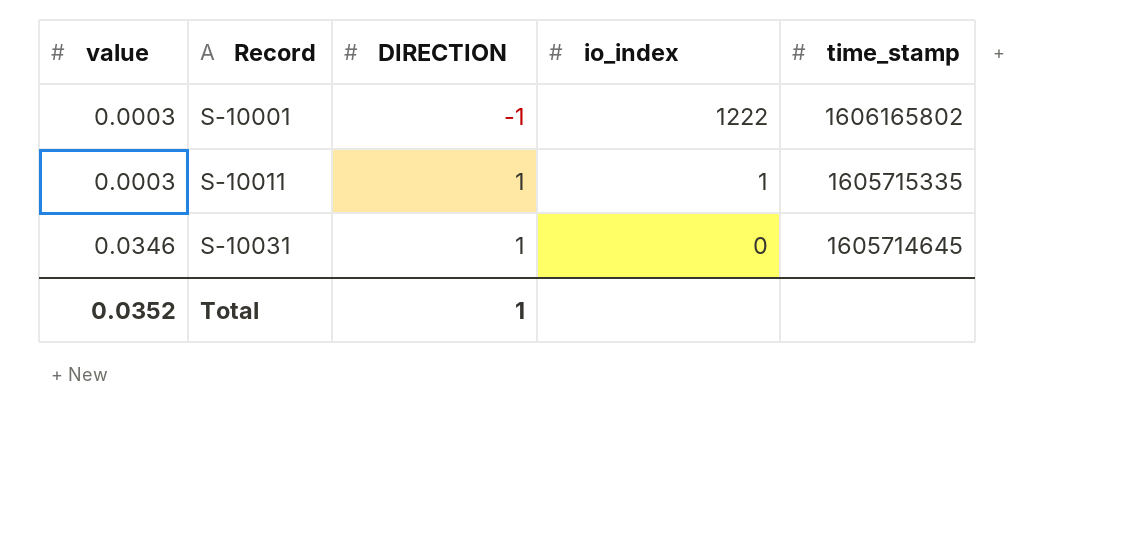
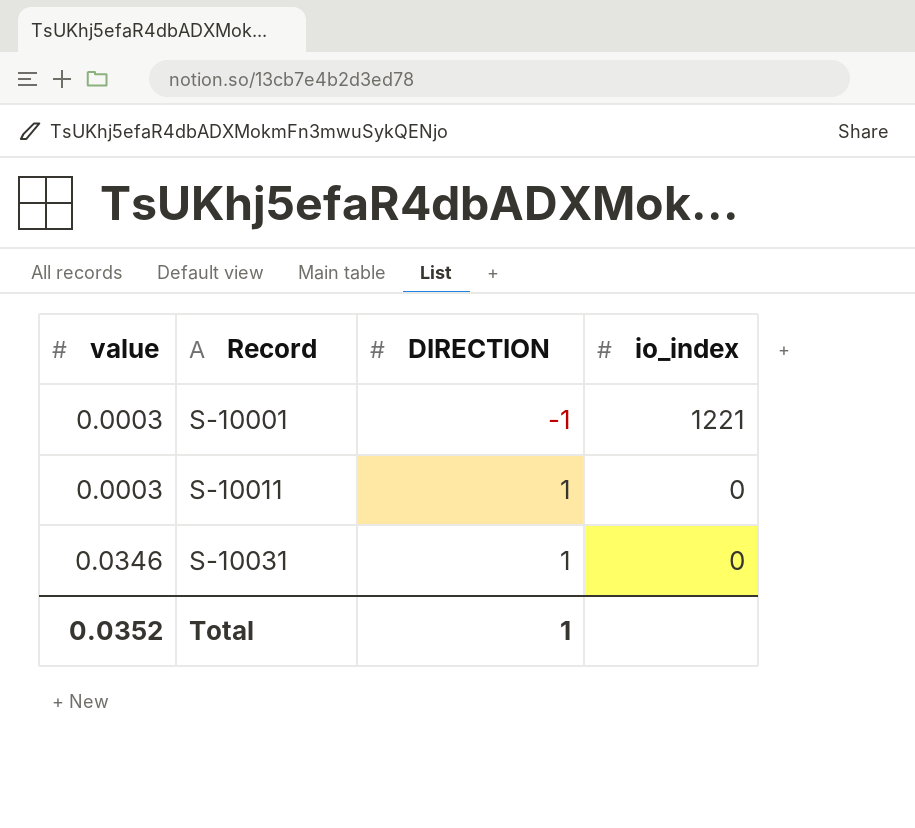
column time_stamp | position: 5 -> none
S-10001 | io_index: 1222 -> 1221
S-10011 | io_index: 1 -> 0

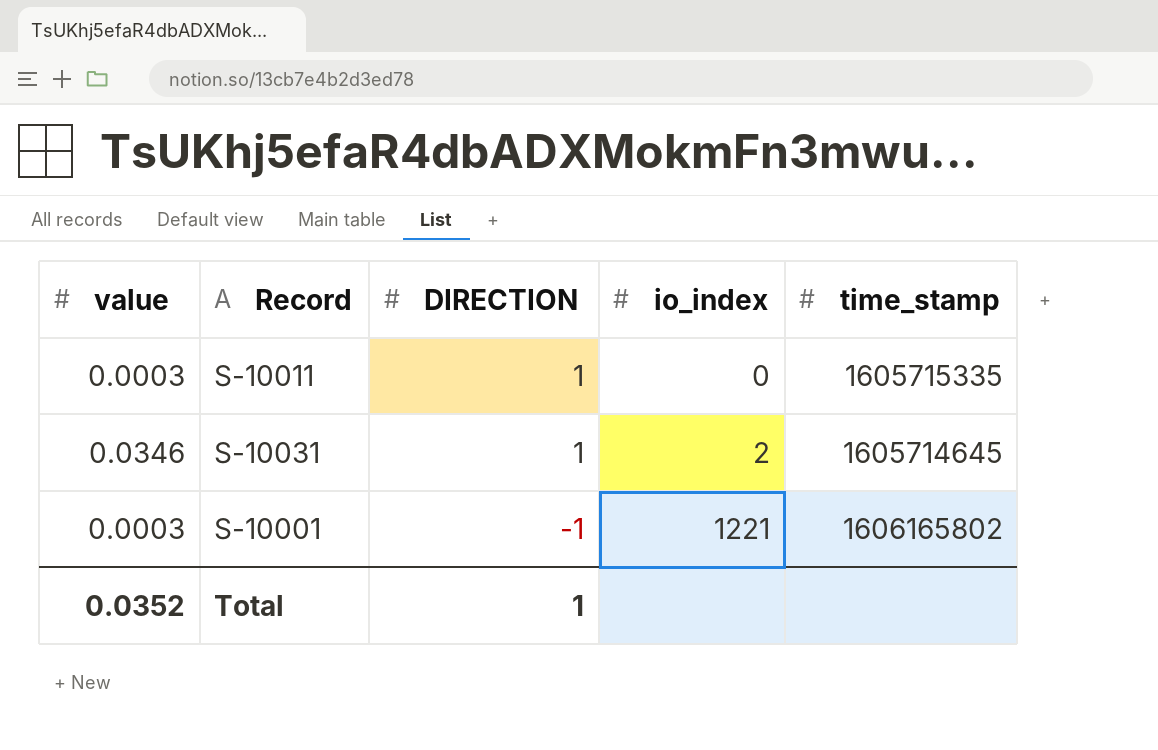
row order: value ascending -> DIRECTION descending
column time_stamp | position: none -> 5
S-10031 | io_index: 0 -> 2

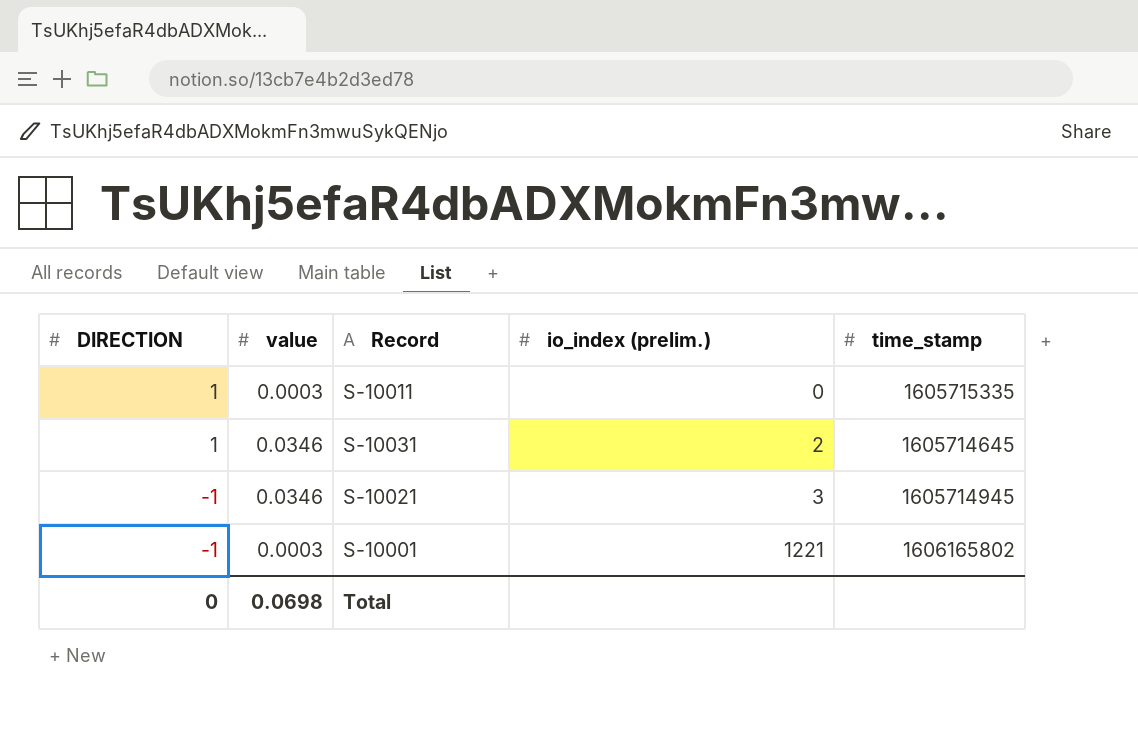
column DIRECTION | position: 3 -> 1
column name: io_index -> io_index (prelim.)
row S-10021: none -> -1 | 0.0346 | 3 | 1605714945
Total | DIRECTION: 1 -> 0
Total | value: 0.0352 -> 0.0698

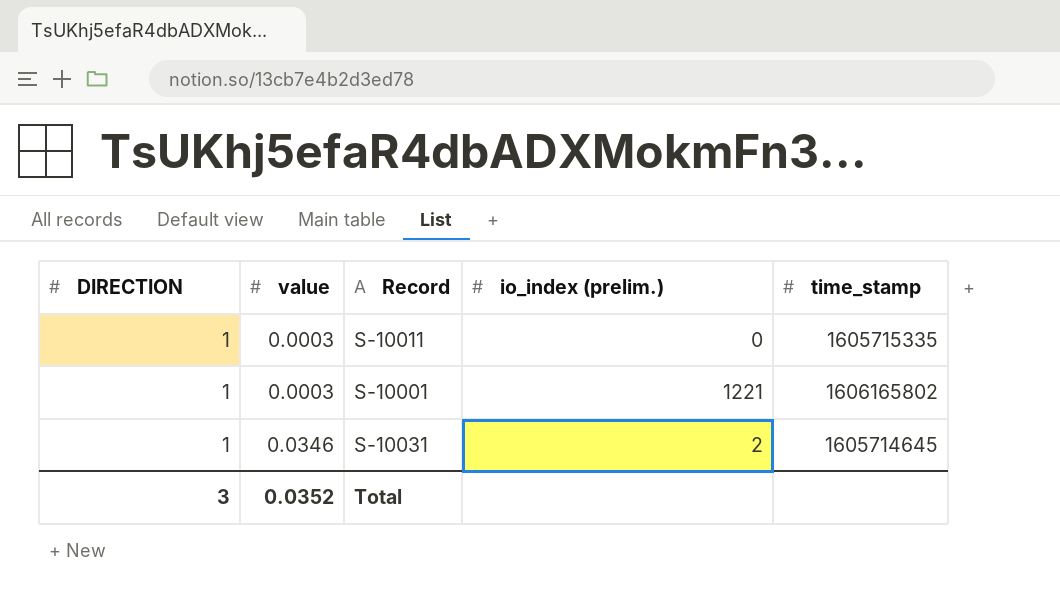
row order: DIRECTION descending -> value ascending
row S-10021: -1 | 0.0346 | 3 | 1605714945 -> none
S-10001 | DIRECTION: -1 -> 1
Total | DIRECTION: 0 -> 3
Total | value: 0.0698 -> 0.0352

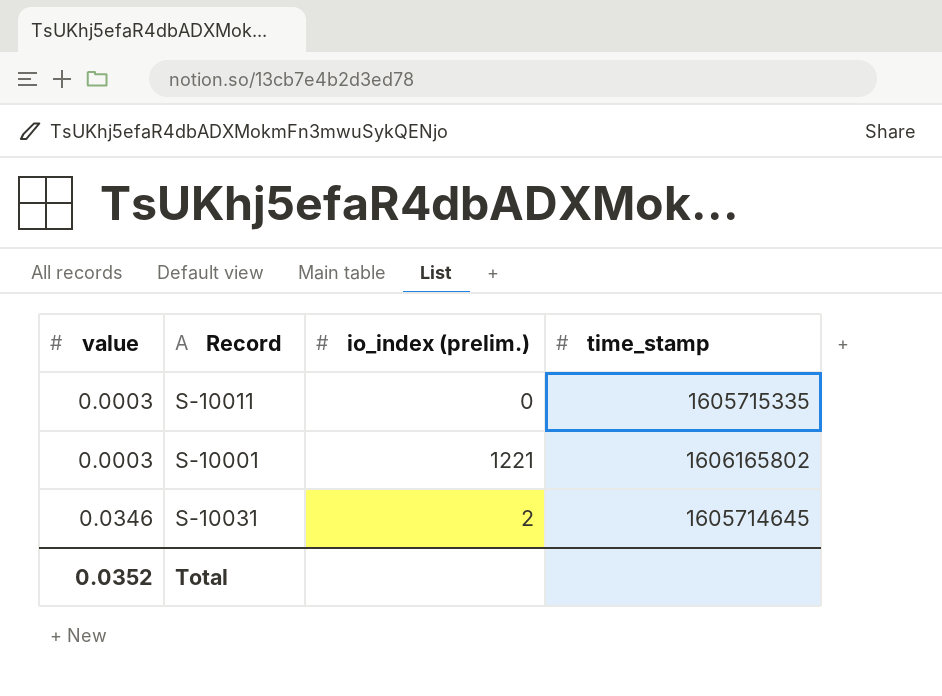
column DIRECTION | position: 1 -> none

